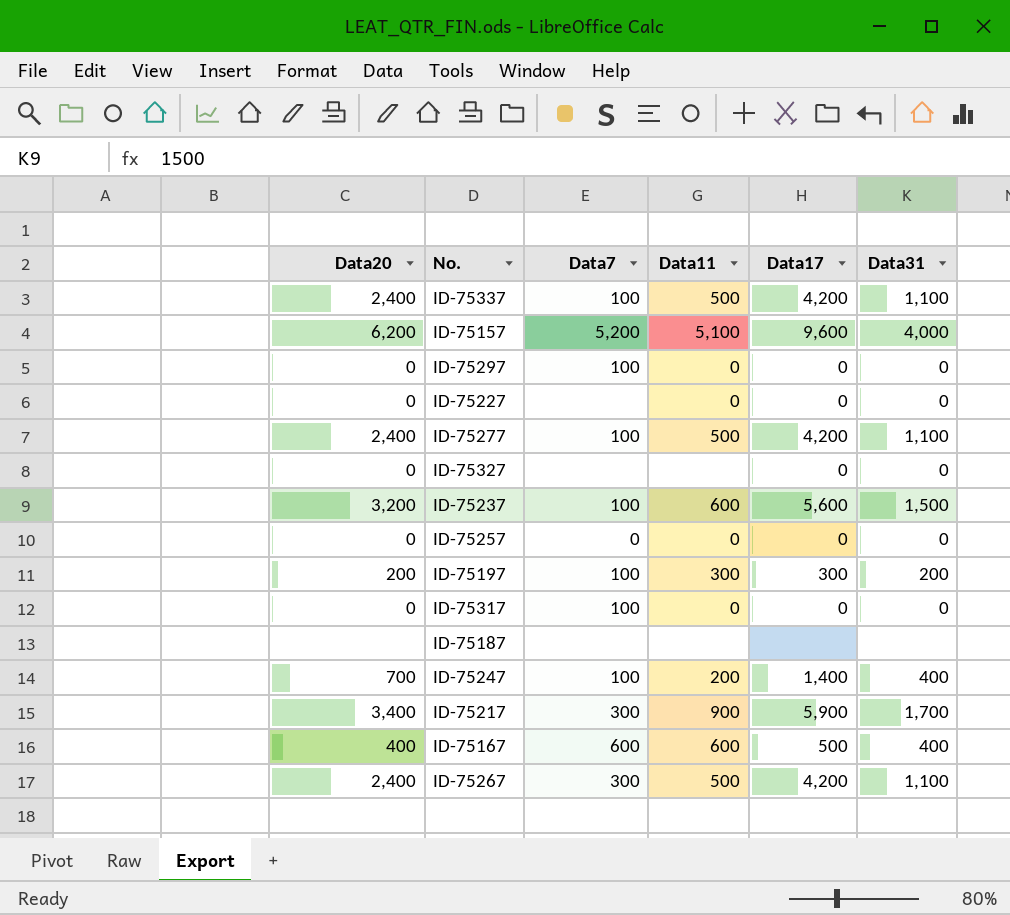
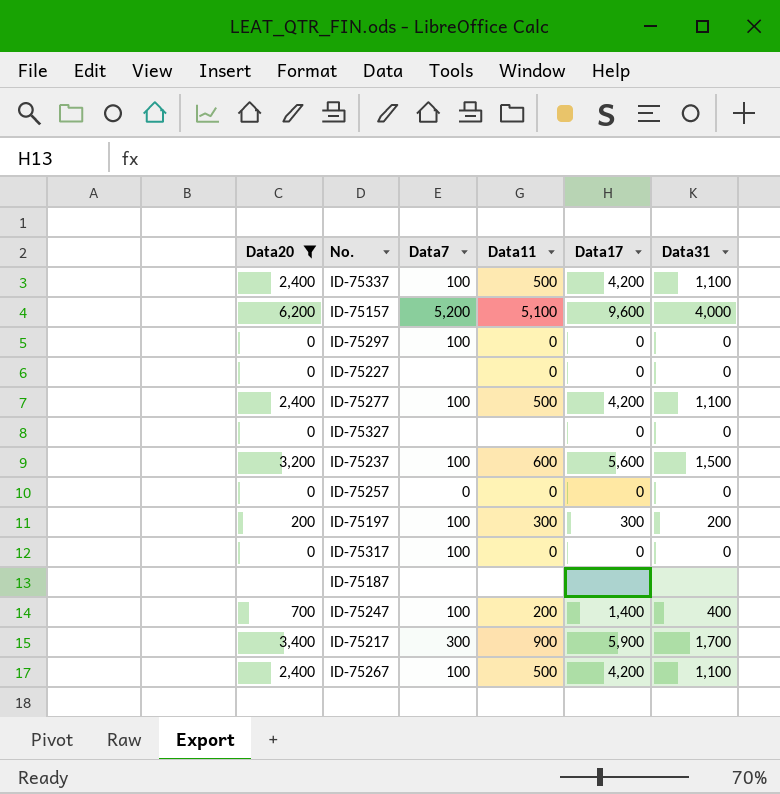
filter: none -> Data20 != 400
ID-75267 | Data7: 300 -> 100

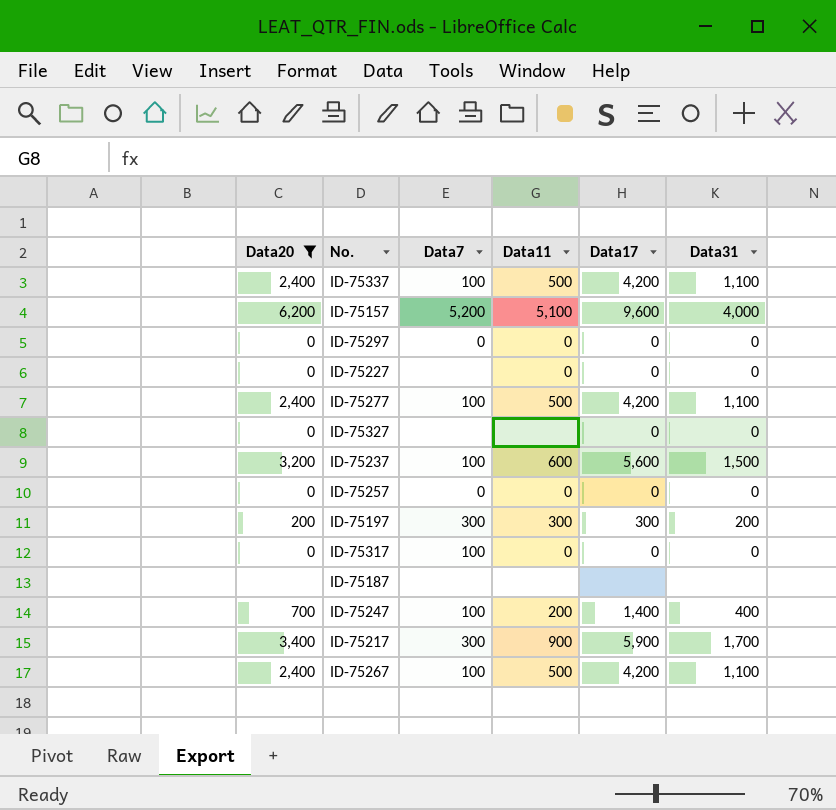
ID-75297 | Data7: 100 -> 0
ID-75197 | Data7: 100 -> 300

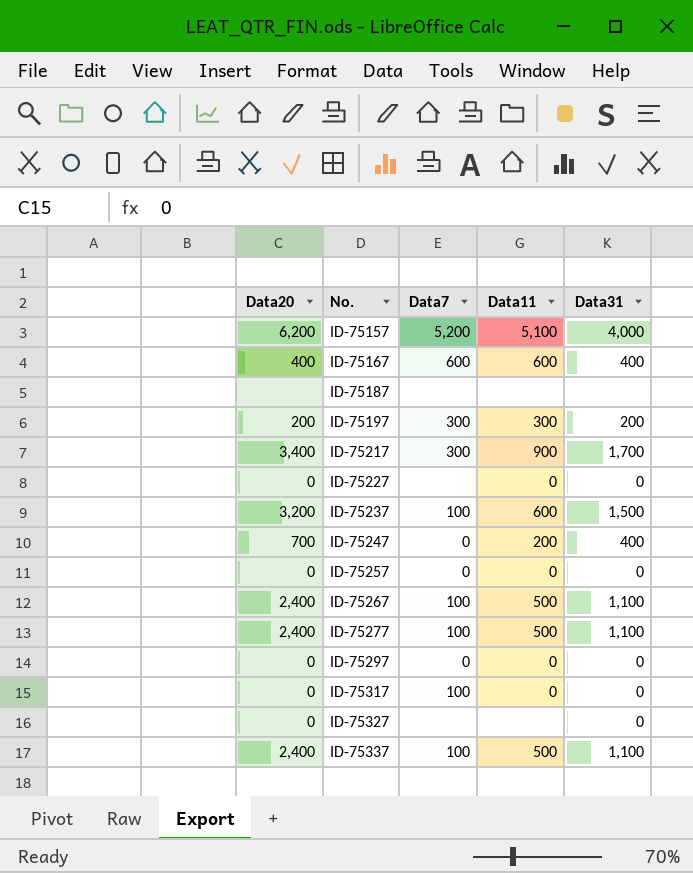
filter: Data20 != 400 -> none
row order: none -> No. ascending
column Data17 | position: 5 -> none
ID-75247 | Data7: 100 -> 0

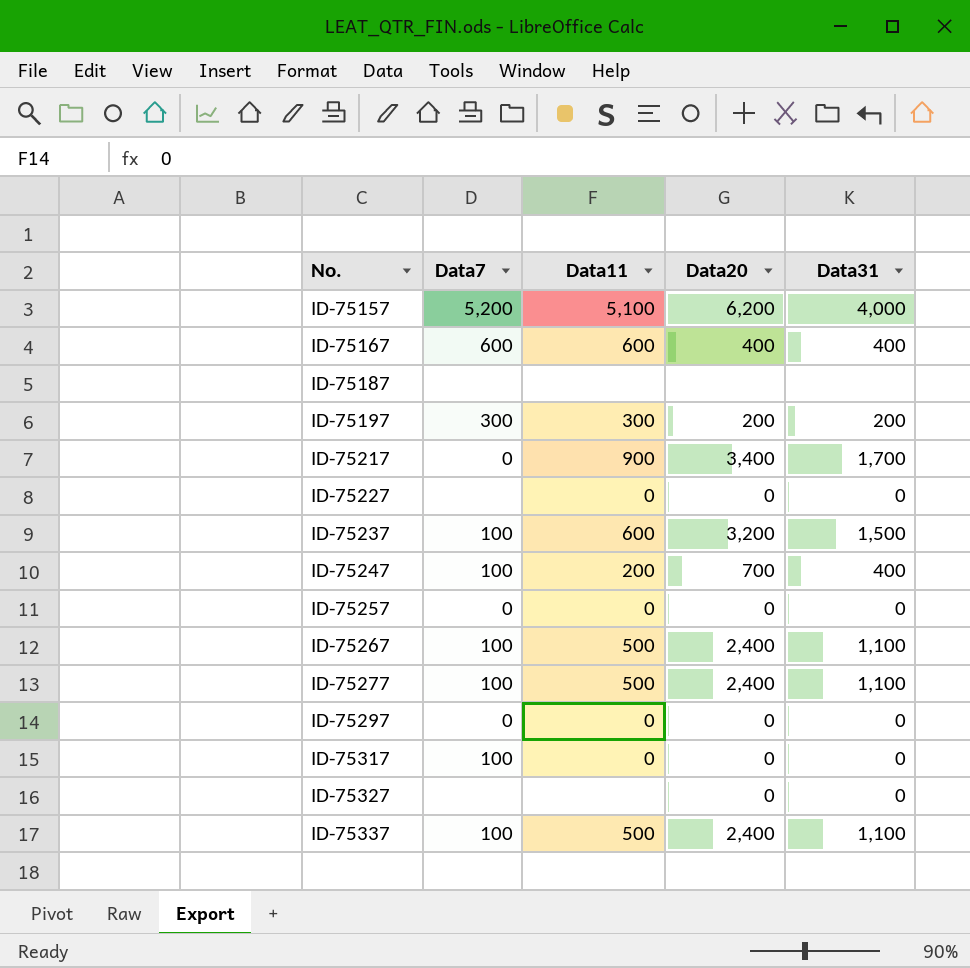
column Data20 | position: 1 -> 4
ID-75217 | Data7: 300 -> 0
ID-75247 | Data7: 0 -> 100

